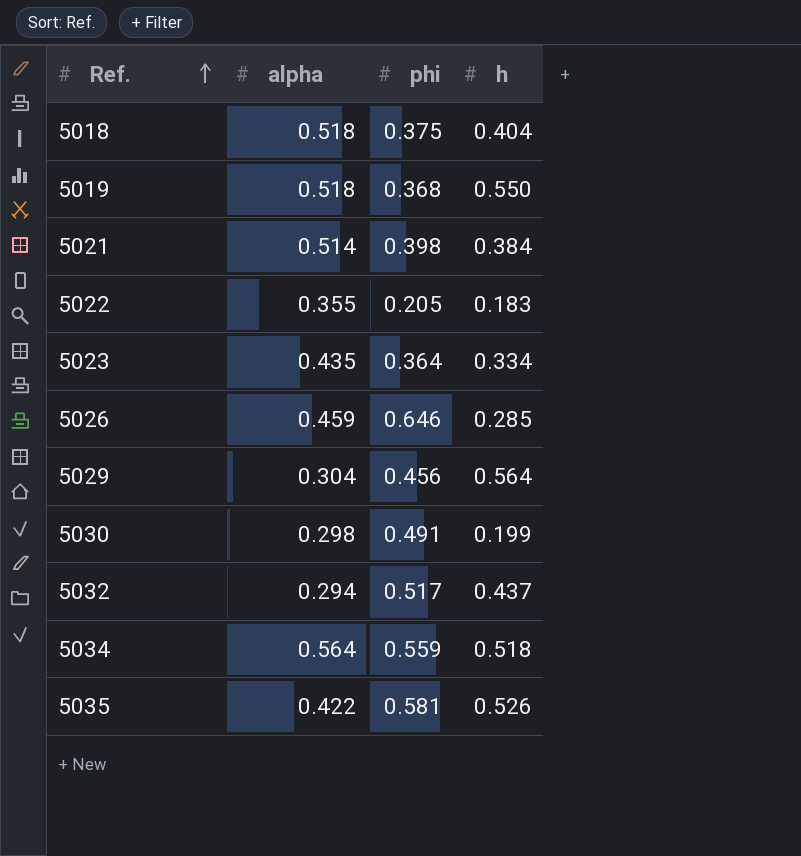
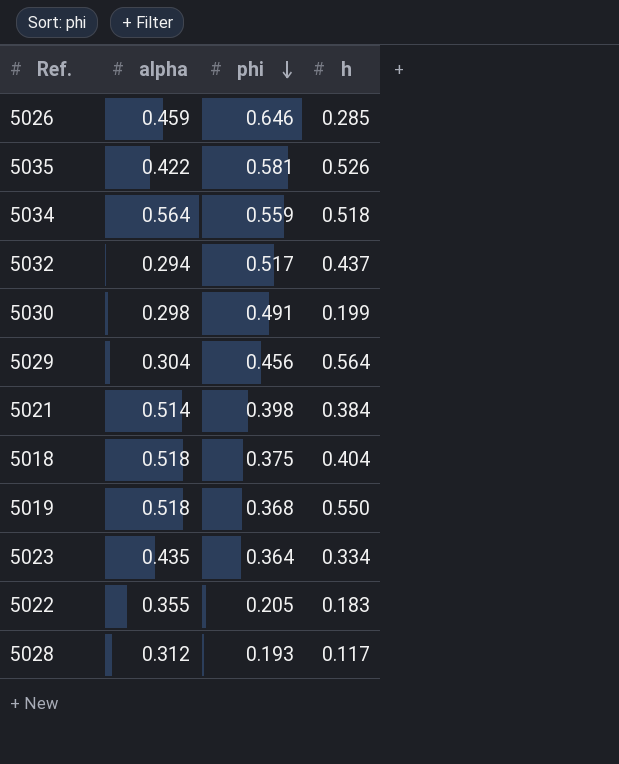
row order: Ref. ascending -> phi descending
row 5028: none -> 0.312 | 0.193 | 0.117

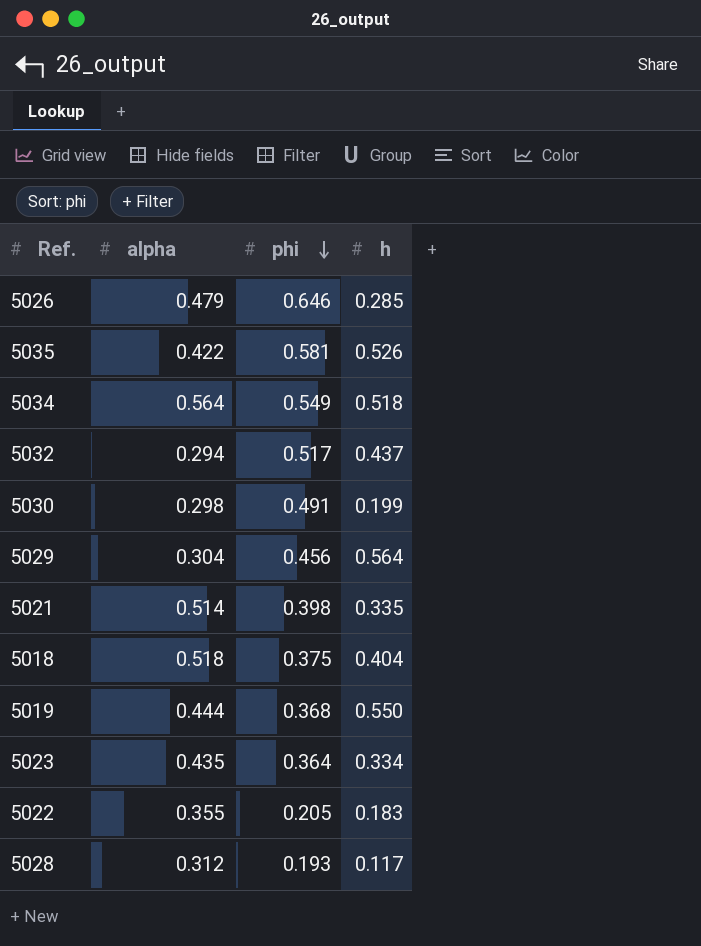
5026 | alpha: 0.459 -> 0.479
5034 | phi: 0.559 -> 0.549
5021 | h: 0.384 -> 0.335
5019 | alpha: 0.518 -> 0.444

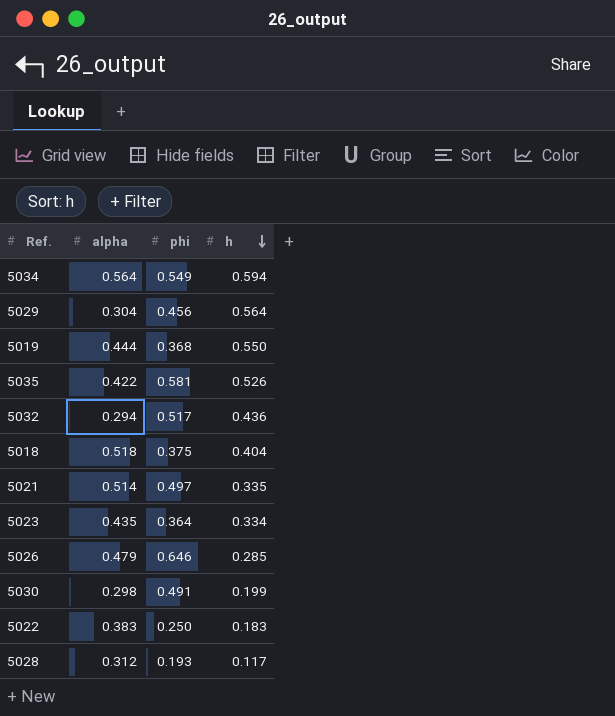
row order: phi descending -> h descending
5034 | h: 0.518 -> 0.594
5032 | h: 0.437 -> 0.436
5021 | phi: 0.398 -> 0.497
5022 | alpha: 0.355 -> 0.383
5022 | phi: 0.205 -> 0.250

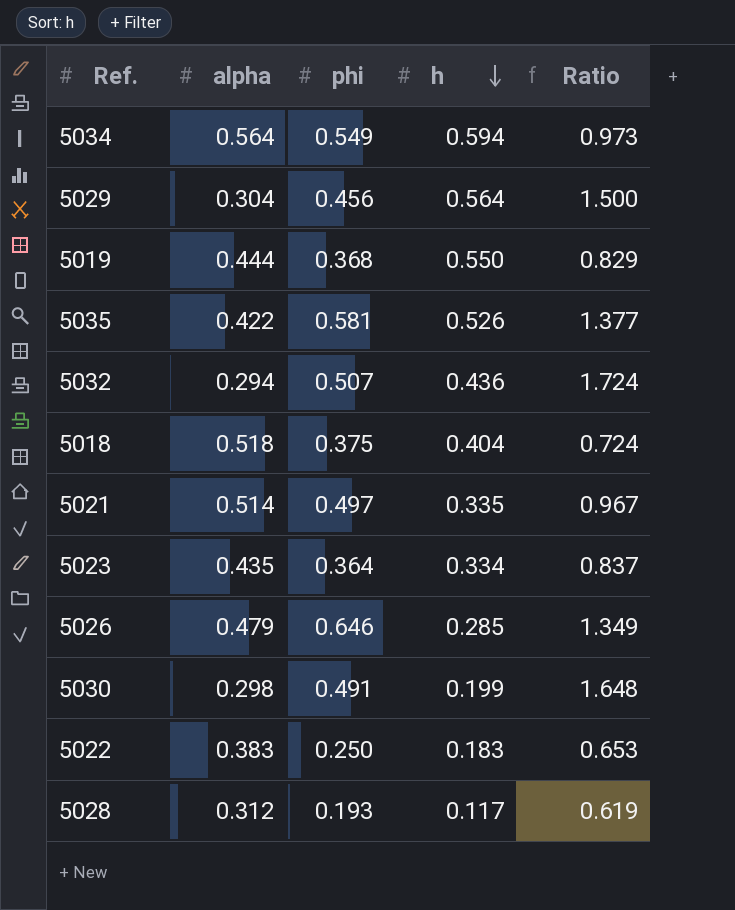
column Ratio | formula: none -> [phi] / [alpha]
5032 | phi: 0.517 -> 0.507

